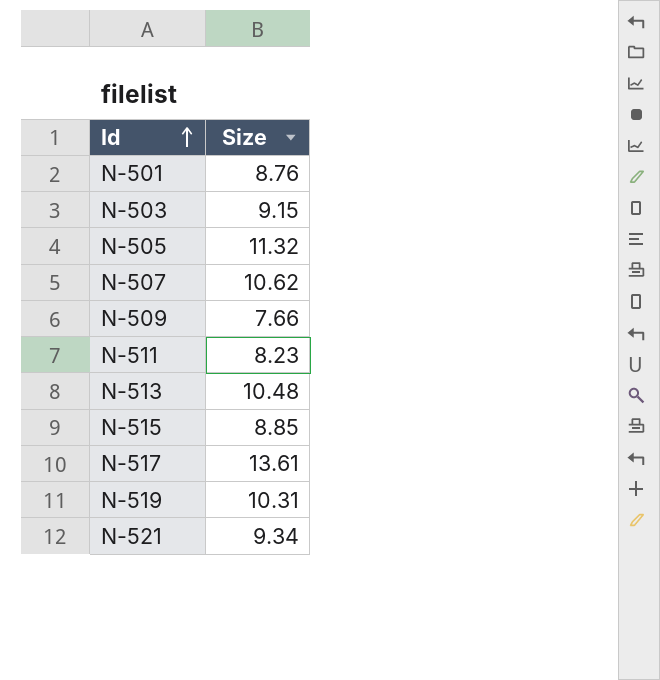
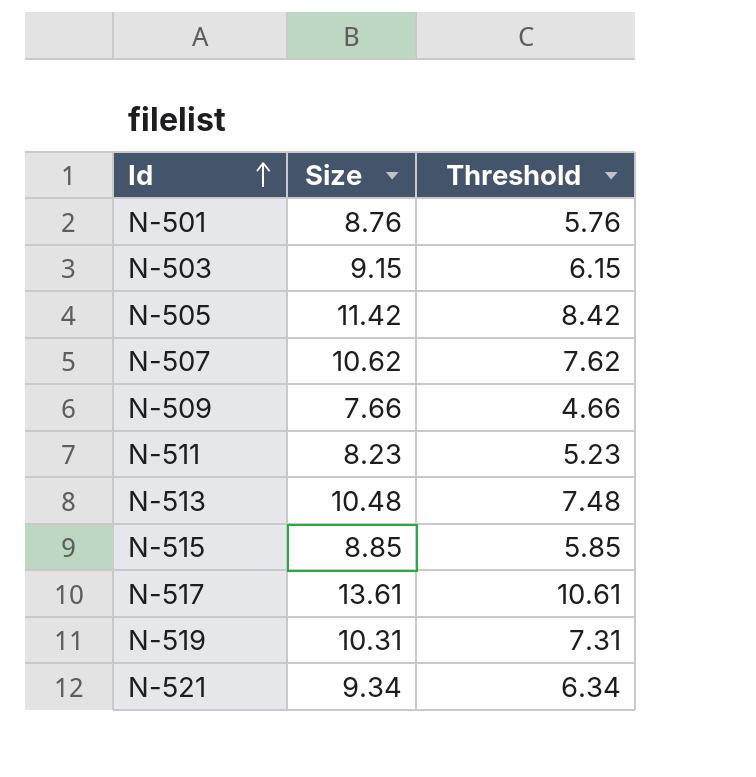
column Threshold | formula: none -> [Size] - 3
N-505 | Size: 11.32 -> 11.42

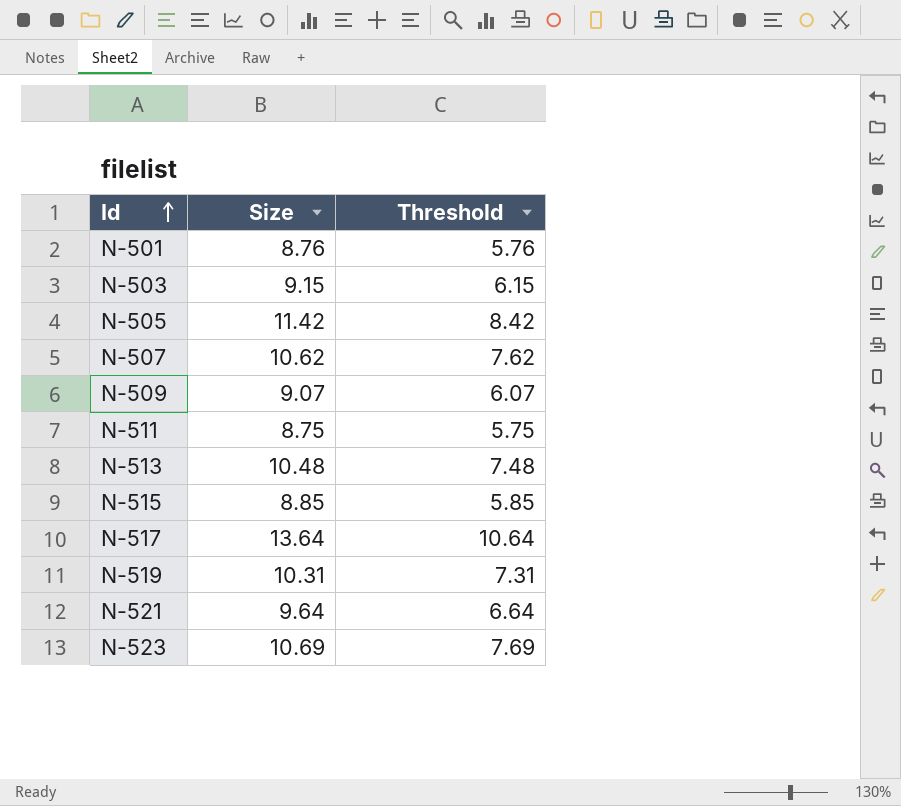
N-509 | Size: 7.66 -> 9.07
N-509 | Threshold: 4.66 -> 6.07
N-511 | Size: 8.23 -> 8.75
N-511 | Threshold: 5.23 -> 5.75
N-517 | Size: 13.61 -> 13.64
N-517 | Threshold: 10.61 -> 10.64
N-521 | Size: 9.34 -> 9.64
N-521 | Threshold: 6.34 -> 6.64
row N-523: none -> 10.69 | 7.69

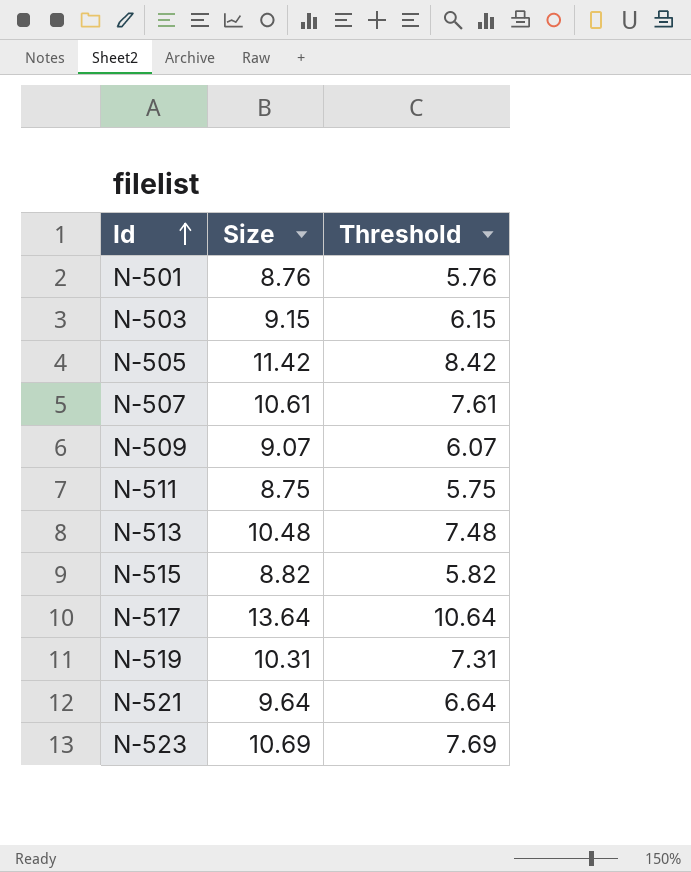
N-507 | Size: 10.62 -> 10.61
N-507 | Threshold: 7.62 -> 7.61
N-515 | Size: 8.85 -> 8.82
N-515 | Threshold: 5.85 -> 5.82

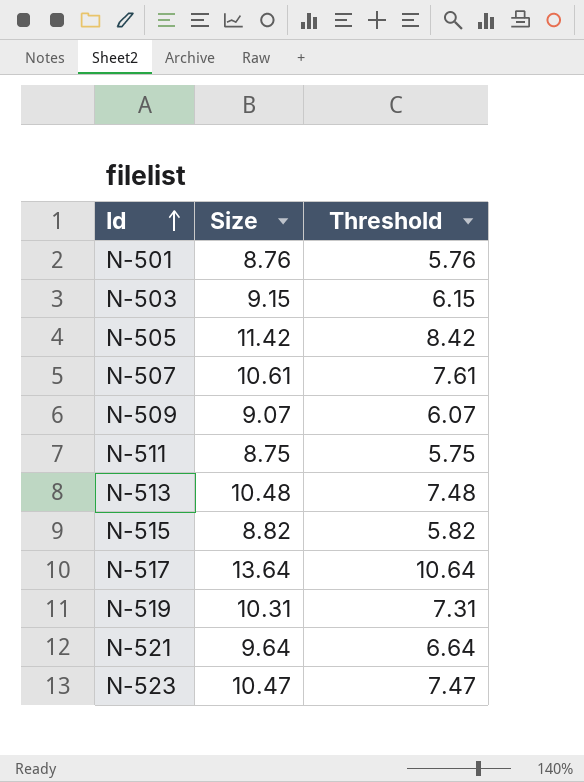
N-523 | Size: 10.69 -> 10.47
N-523 | Threshold: 7.69 -> 7.47

